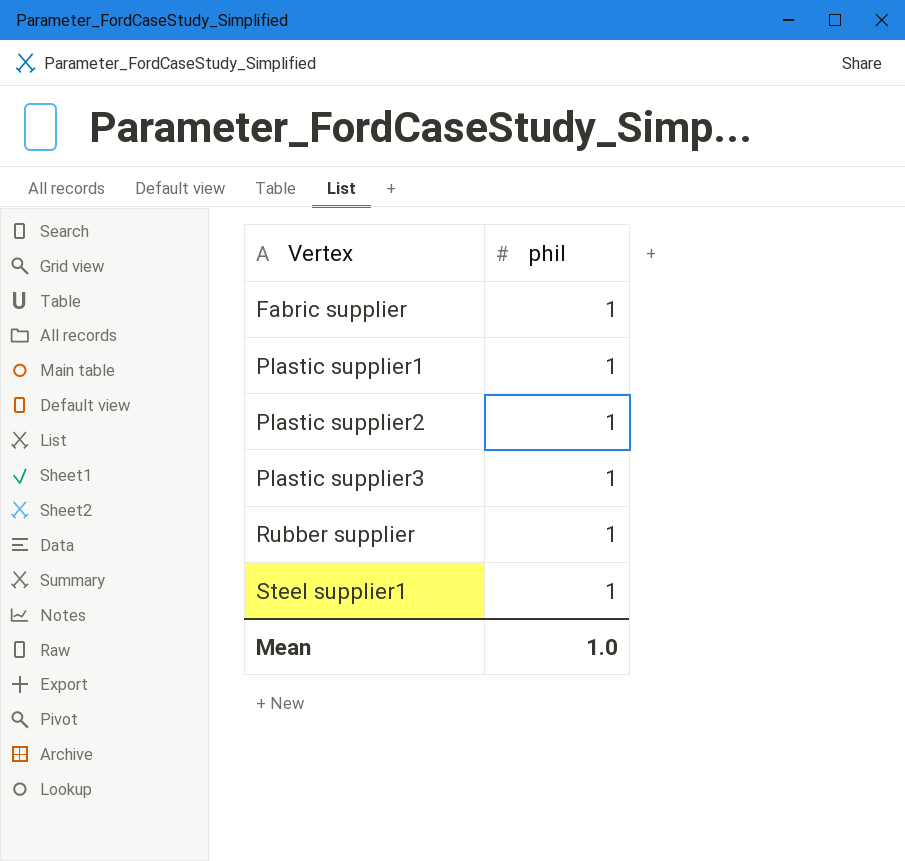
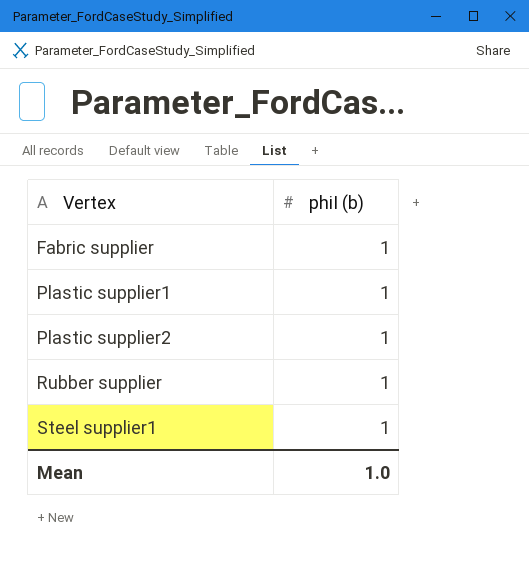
column name: phiI -> phiI (b)
row Plastic supplier3: 1 -> none

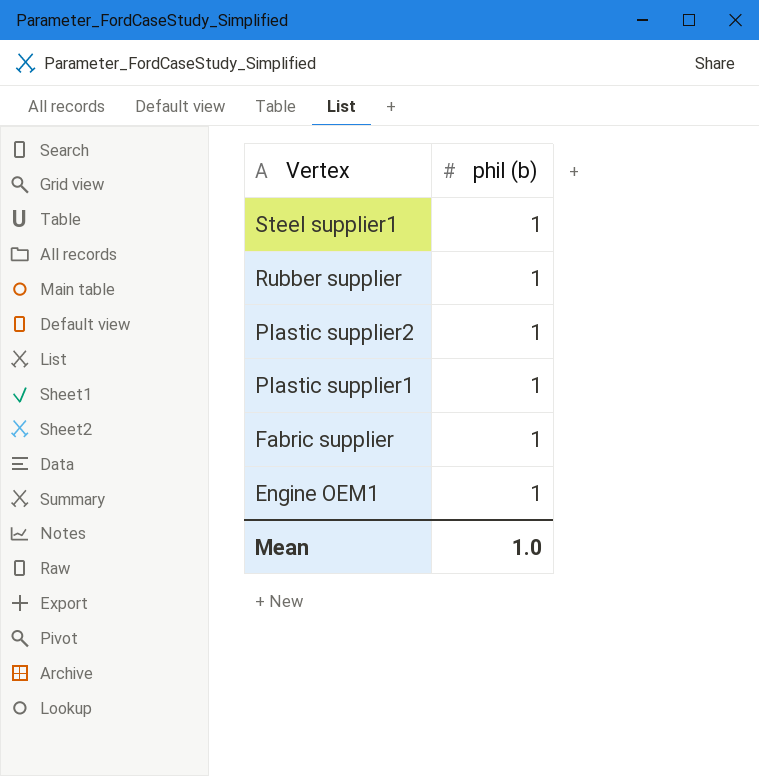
row order: Vertex ascending -> Vertex descending
row Engine OEM1: none -> 1

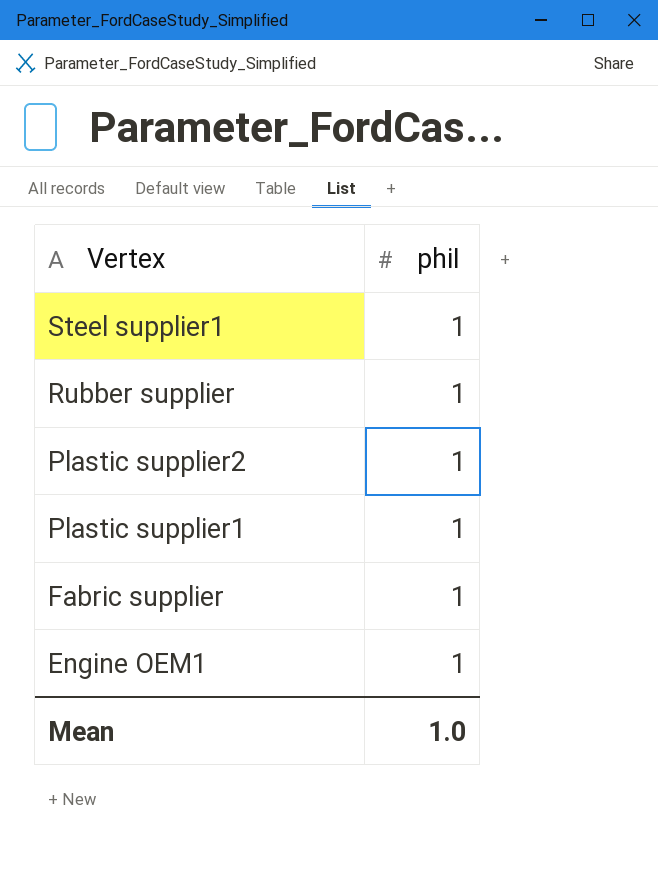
column name: phiI (b) -> phiI

